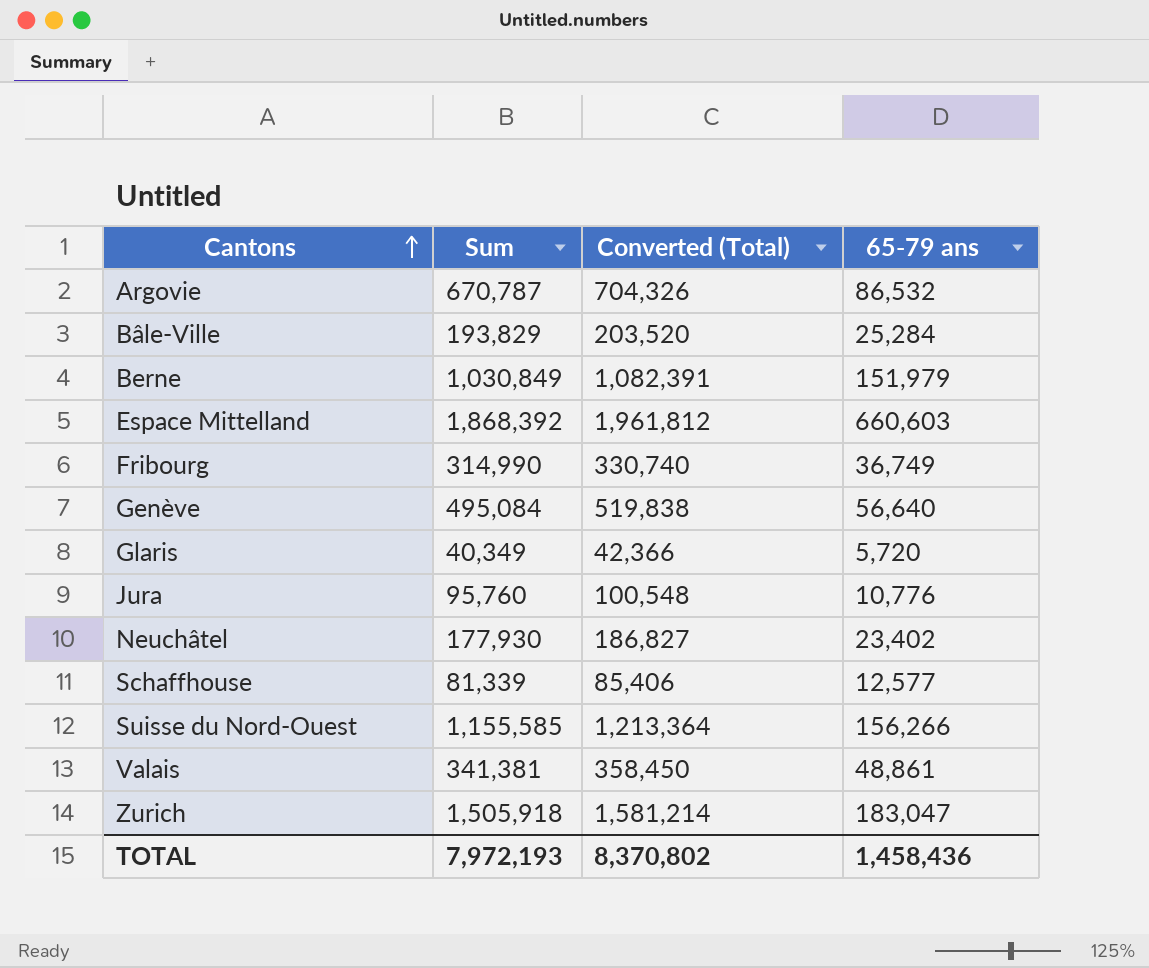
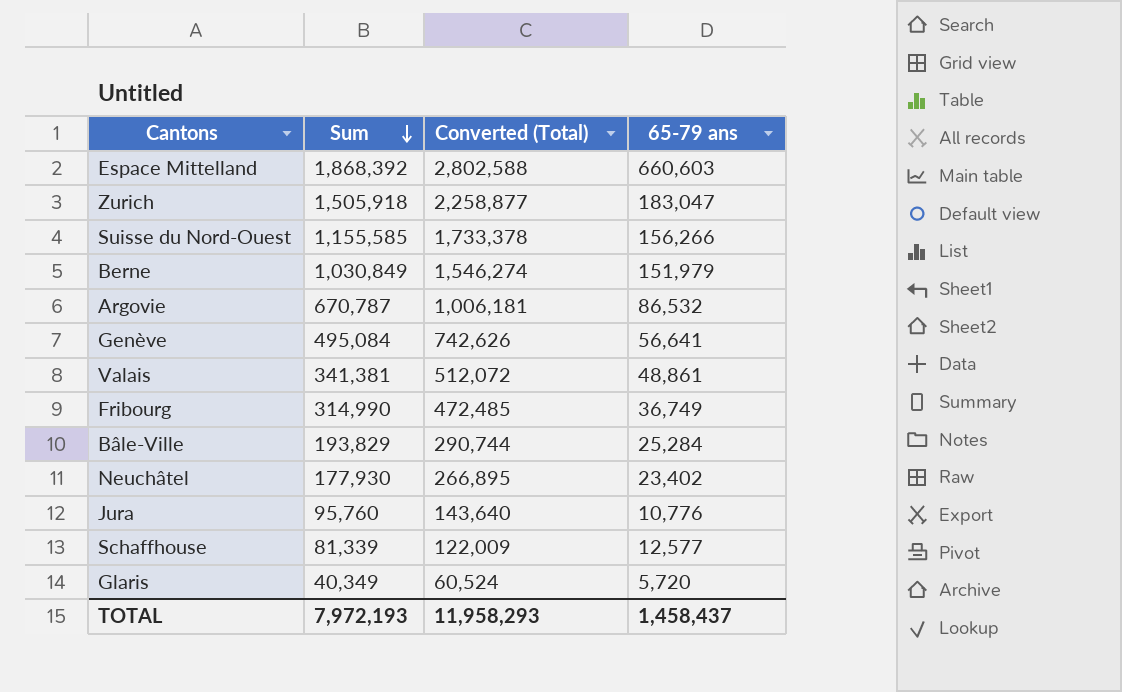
row order: Cantons ascending -> Sum descending
column Converted (Total) | formula: [Sum] * 1.05 -> [Sum] * 1.5
Genève | 65-79 ans: 56,640 -> 56,641
TOTAL | Converted (Total): 8,370,802 -> 11,958,293
TOTAL | 65-79 ans: 1,458,436 -> 1,458,437

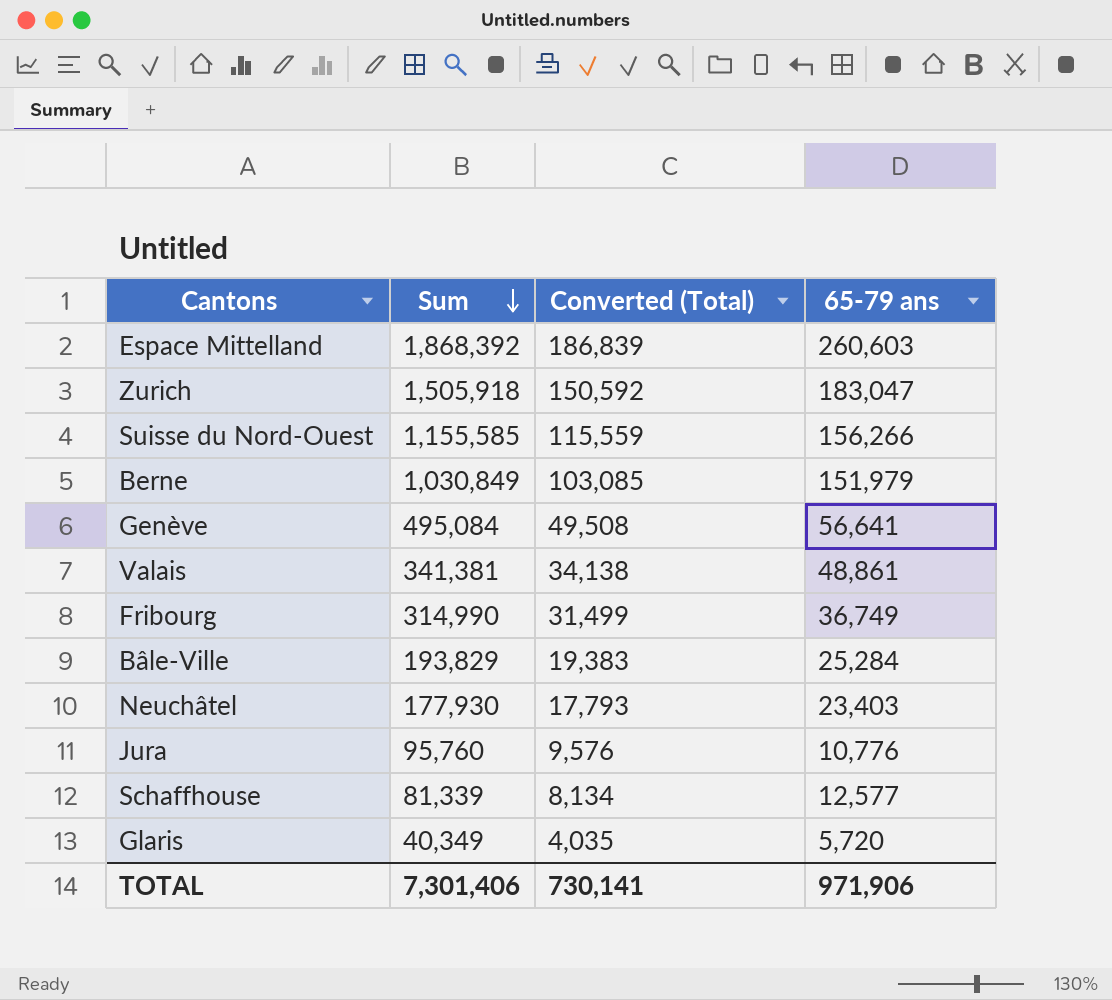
column Converted (Total) | formula: [Sum] * 1.5 -> [Sum] * 0.1
row Argovie: 670,787 | 1,006,181 | 86,532 -> none
Espace Mittelland | 65-79 ans: 660,603 -> 260,603
Neuchâtel | 65-79 ans: 23,402 -> 23,403
TOTAL | Sum: 7,972,193 -> 7,301,406
TOTAL | Converted (Total): 11,958,293 -> 730,141
TOTAL | 65-79 ans: 1,458,437 -> 971,906

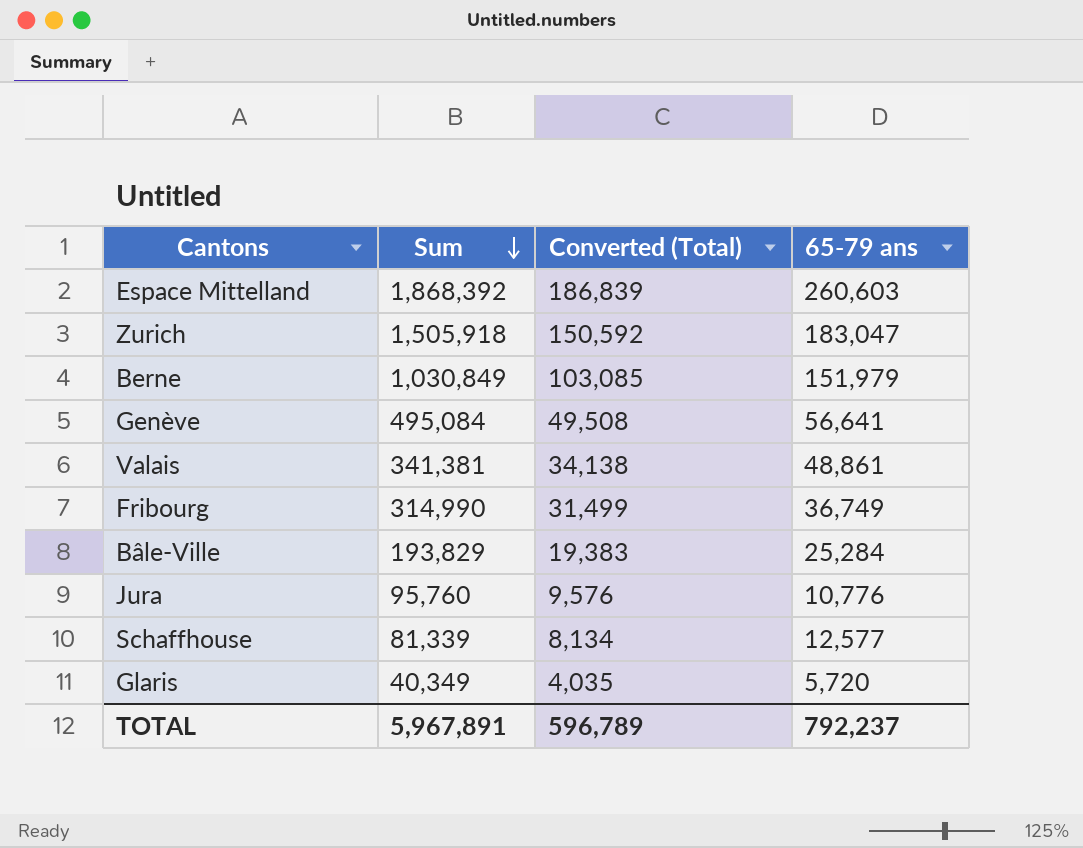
row Suisse du Nord-Ouest: 1,155,585 | 115,559 | 156,266 -> none
row Neuchâtel: 177,930 | 17,793 | 23,403 -> none
TOTAL | Sum: 7,301,406 -> 5,967,891
TOTAL | Converted (Total): 730,141 -> 596,789
TOTAL | 65-79 ans: 971,906 -> 792,237

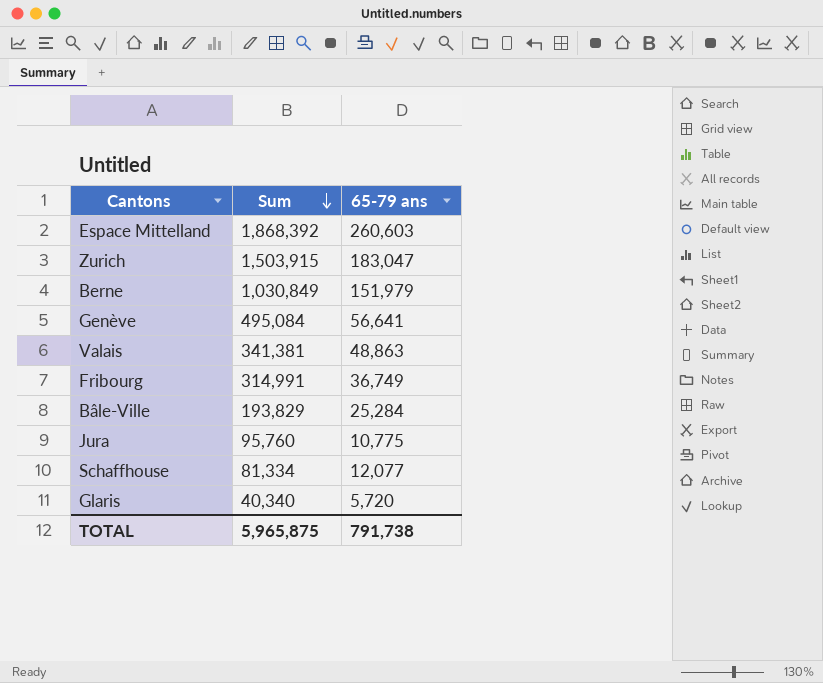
column Converted (Total) | formula: [Sum] * 0.1 -> none
Zurich | Sum: 1,505,918 -> 1,503,915
Valais | 65-79 ans: 48,861 -> 48,863
Fribourg | Sum: 314,990 -> 314,991
Jura | 65-79 ans: 10,776 -> 10,775
Schaffhouse | Sum: 81,339 -> 81,334
Schaffhouse | 65-79 ans: 12,577 -> 12,077
Glaris | Sum: 40,349 -> 40,340
TOTAL | Sum: 5,967,891 -> 5,965,875
TOTAL | 65-79 ans: 792,237 -> 791,738

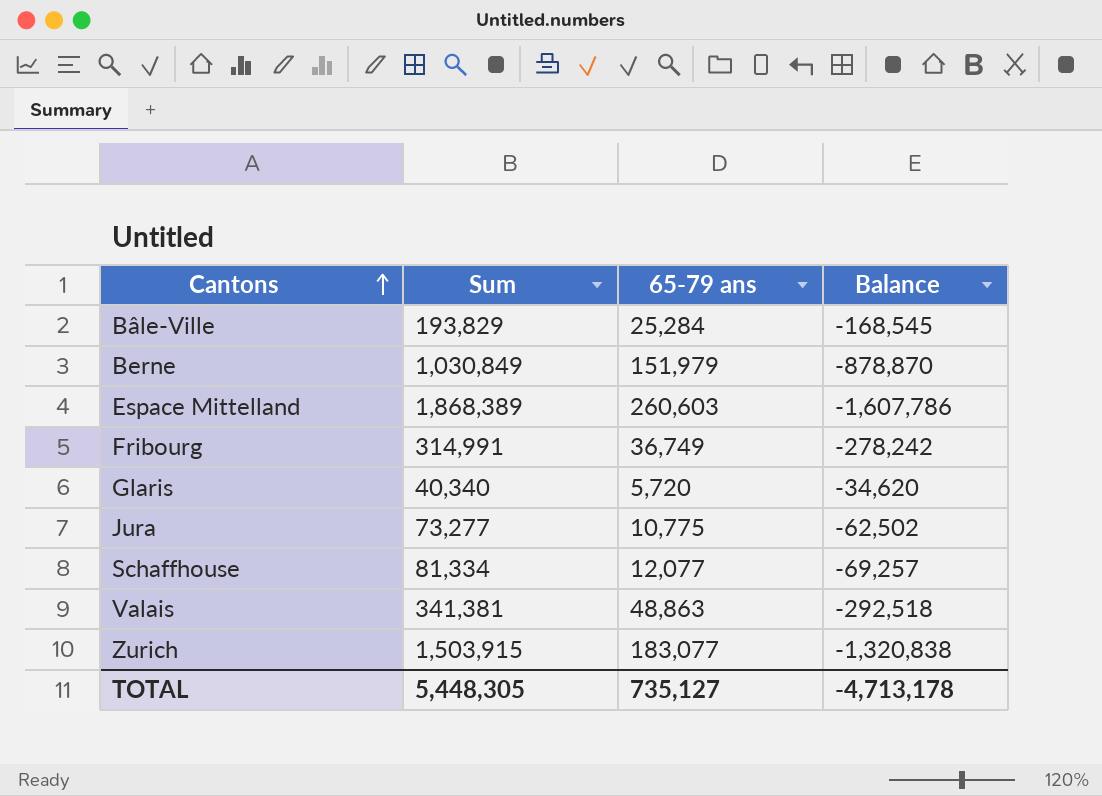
row order: Sum descending -> Cantons ascending
column Balance | formula: none -> [65-79 ans] - [Sum]
row Genève: 495,084 | 56,641 -> none
Espace Mittelland | Sum: 1,868,392 -> 1,868,389
Jura | Sum: 95,760 -> 73,277
Zurich | 65-79 ans: 183,047 -> 183,077
TOTAL | Sum: 5,965,875 -> 5,448,305
TOTAL | 65-79 ans: 791,738 -> 735,127

